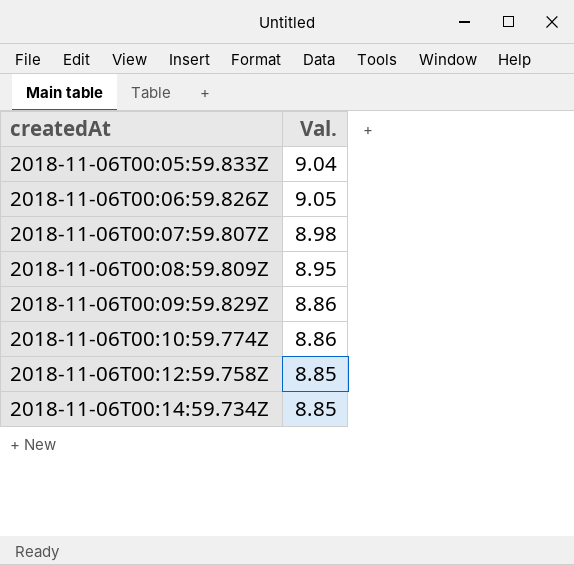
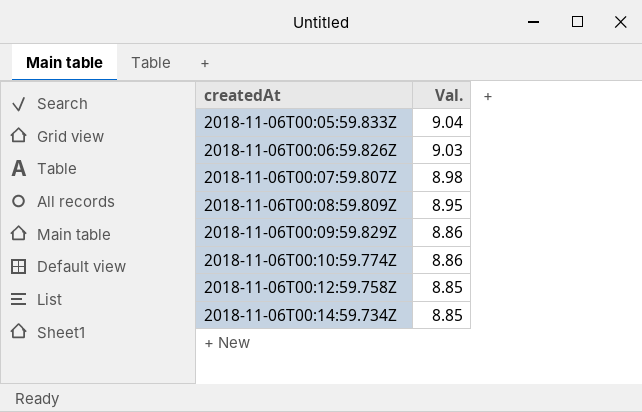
2018-11-06T00:06:59.826Z | Val.: 9.05 -> 9.03

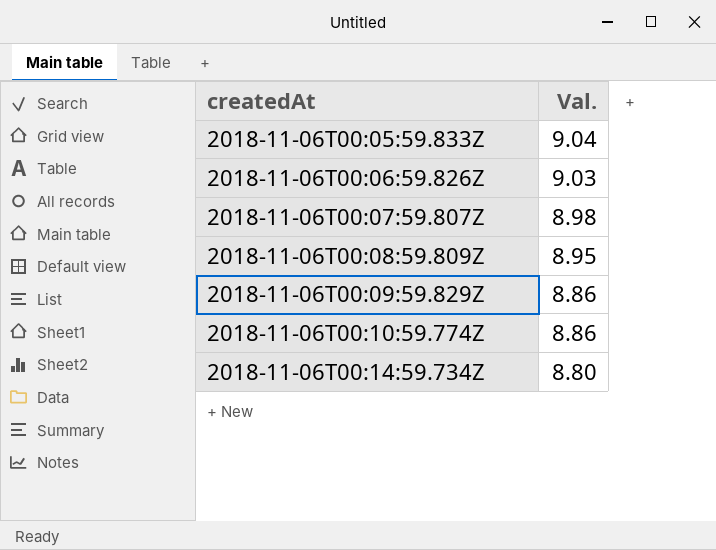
row 2018-11-06T00:12:59.758Z: 8.85 -> none
2018-11-06T00:14:59.734Z | Val.: 8.85 -> 8.80

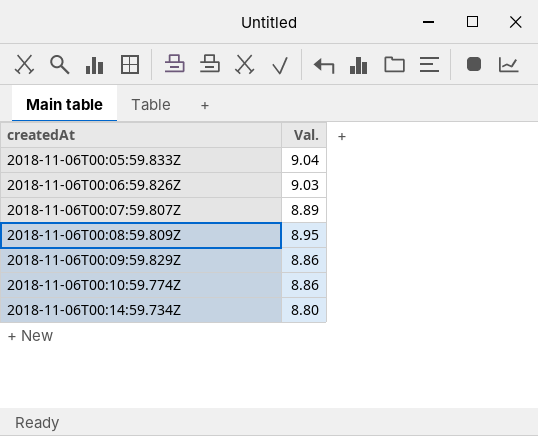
2018-11-06T00:07:59.807Z | Val.: 8.98 -> 8.89

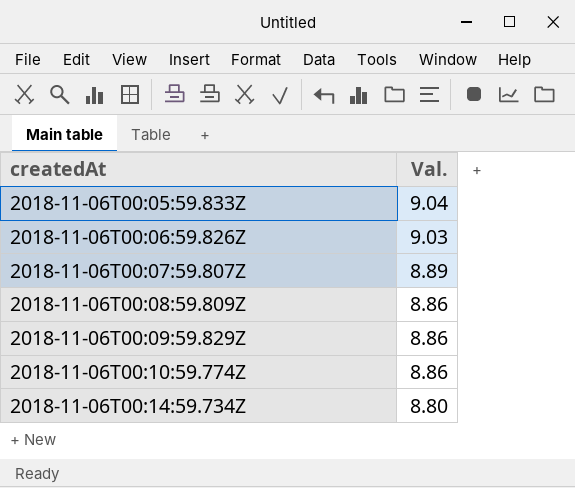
2018-11-06T00:08:59.809Z | Val.: 8.95 -> 8.86

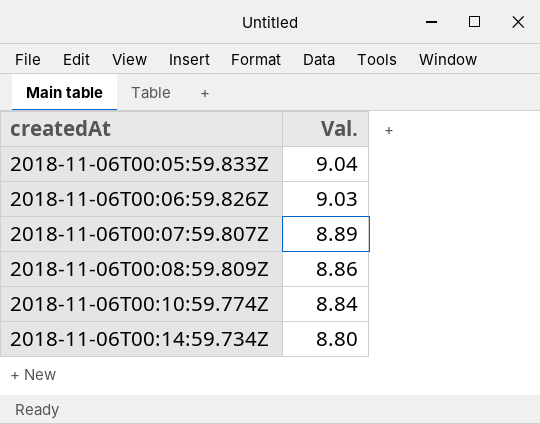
row 2018-11-06T00:09:59.829Z: 8.86 -> none
2018-11-06T00:10:59.774Z | Val.: 8.86 -> 8.84

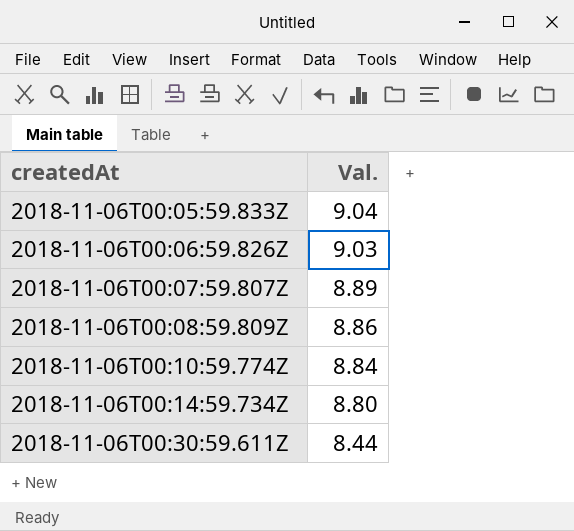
row 2018-11-06T00:30:59.611Z: none -> 8.44

